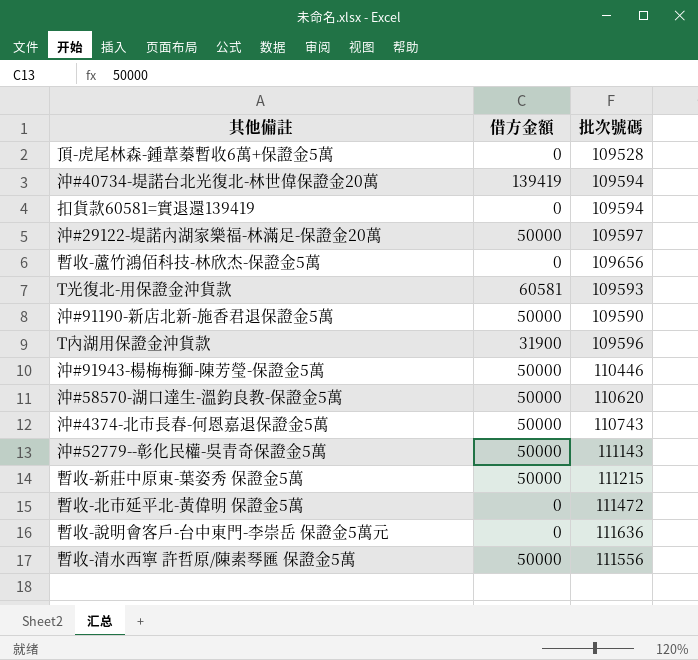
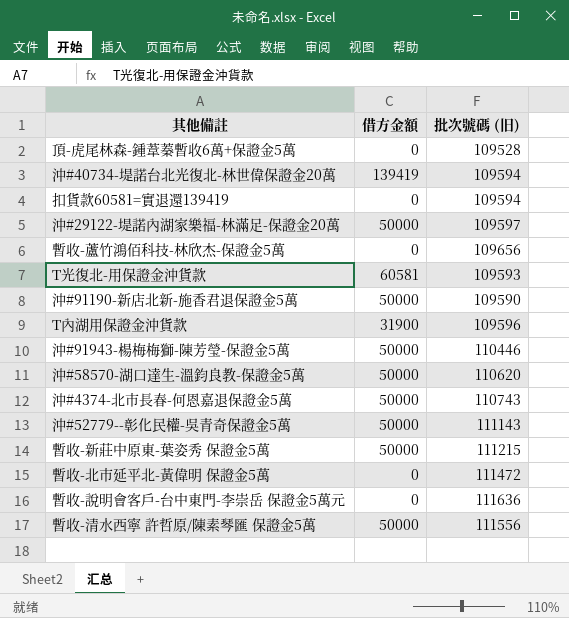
column name: 批次號碼 -> 批次號碼 (旧)

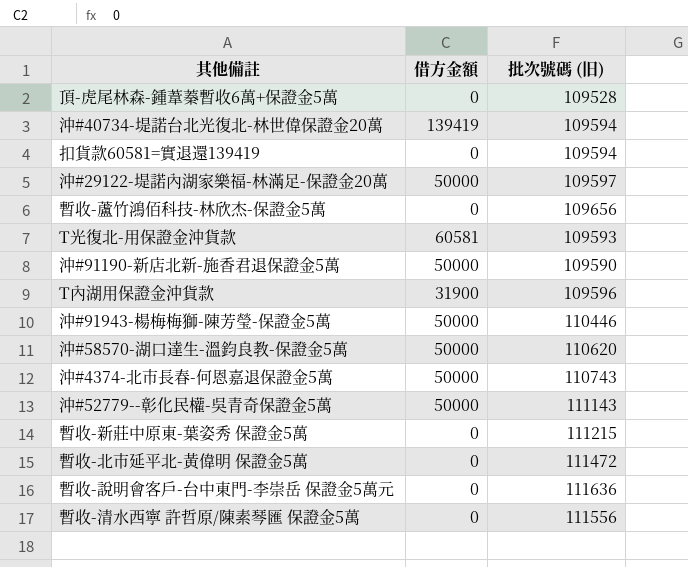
暫收-新莊中原東-葉姿秀 保證金5萬 | 借方金額: 50000 -> 0
暫收-清水西寧 許哲原/陳素琴匯 保證金5萬 | 借方金額: 50000 -> 0

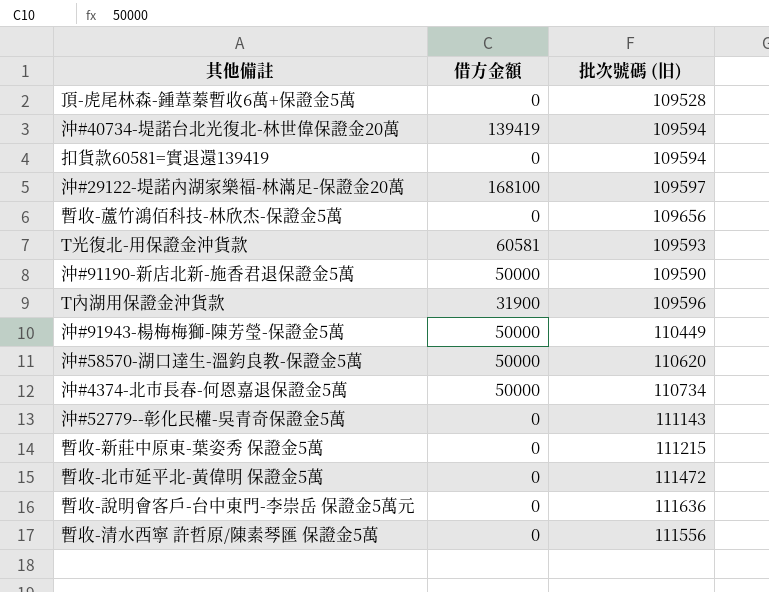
沖#29122-堤諾內湖家樂福-林滿足-保證金20萬 | 借方金額: 50000 -> 168100
沖#91943-楊梅梅獅-陳芳瑩-保證金5萬 | 批次號碼 (旧): 110446 -> 110449
沖#4374-北市長春-何恩嘉退保證金5萬 | 批次號碼 (旧): 110743 -> 110734
沖#52779--彰化民權-吳青奇保證金5萬 | 借方金額: 50000 -> 0

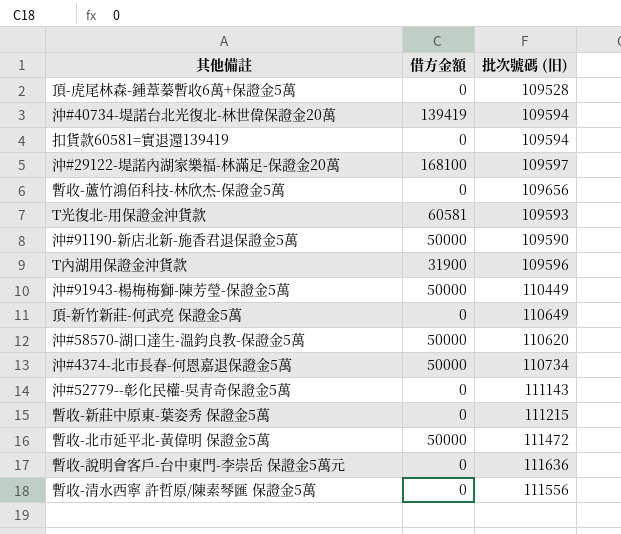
row 頂-新竹新莊-何武亮 保證金5萬: none -> 0 | 110649
暫收-北市延平北-黃偉明 保證金5萬 | 借方金額: 0 -> 50000

